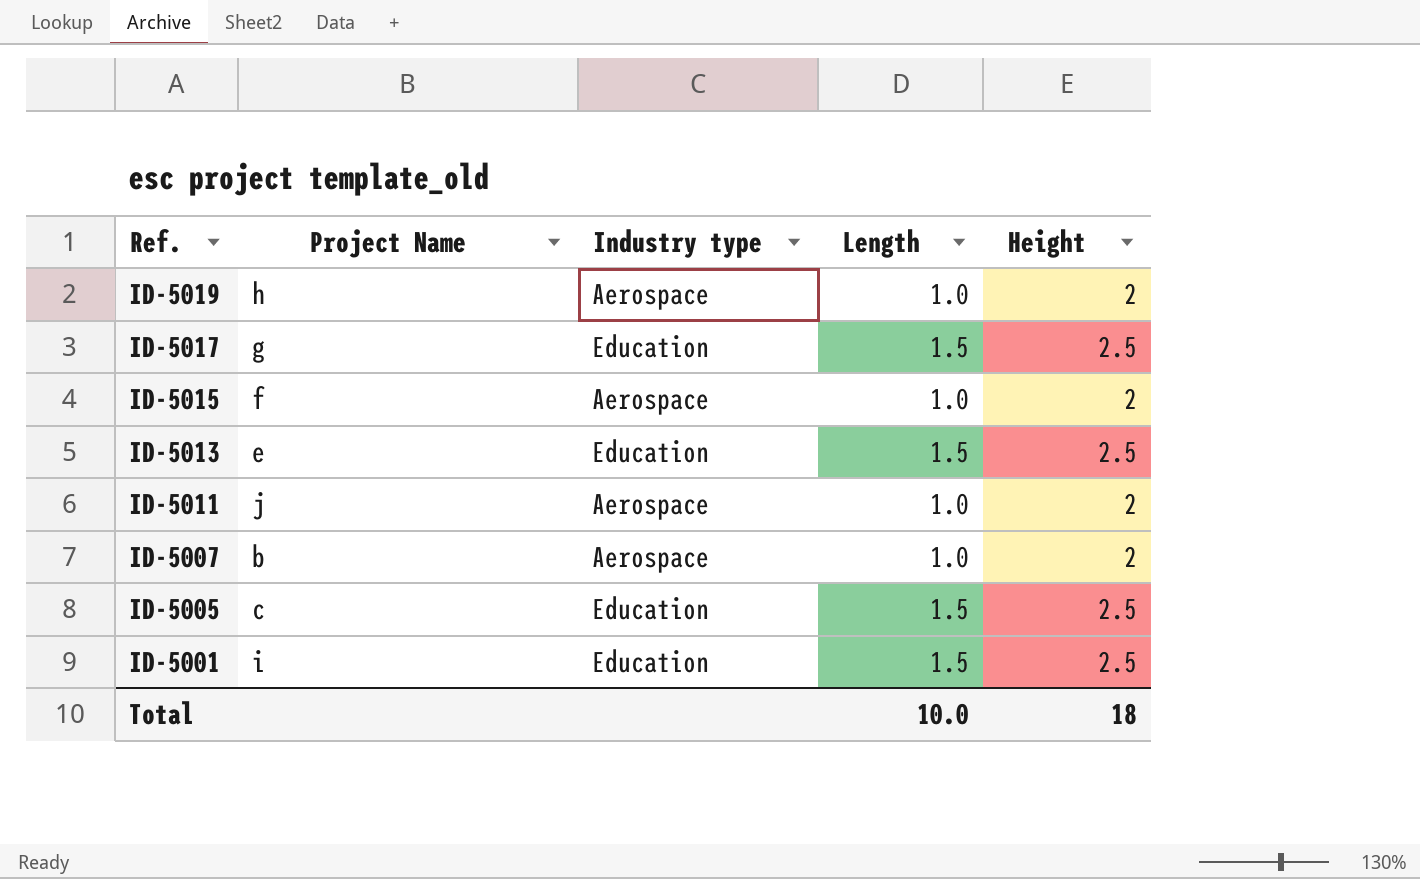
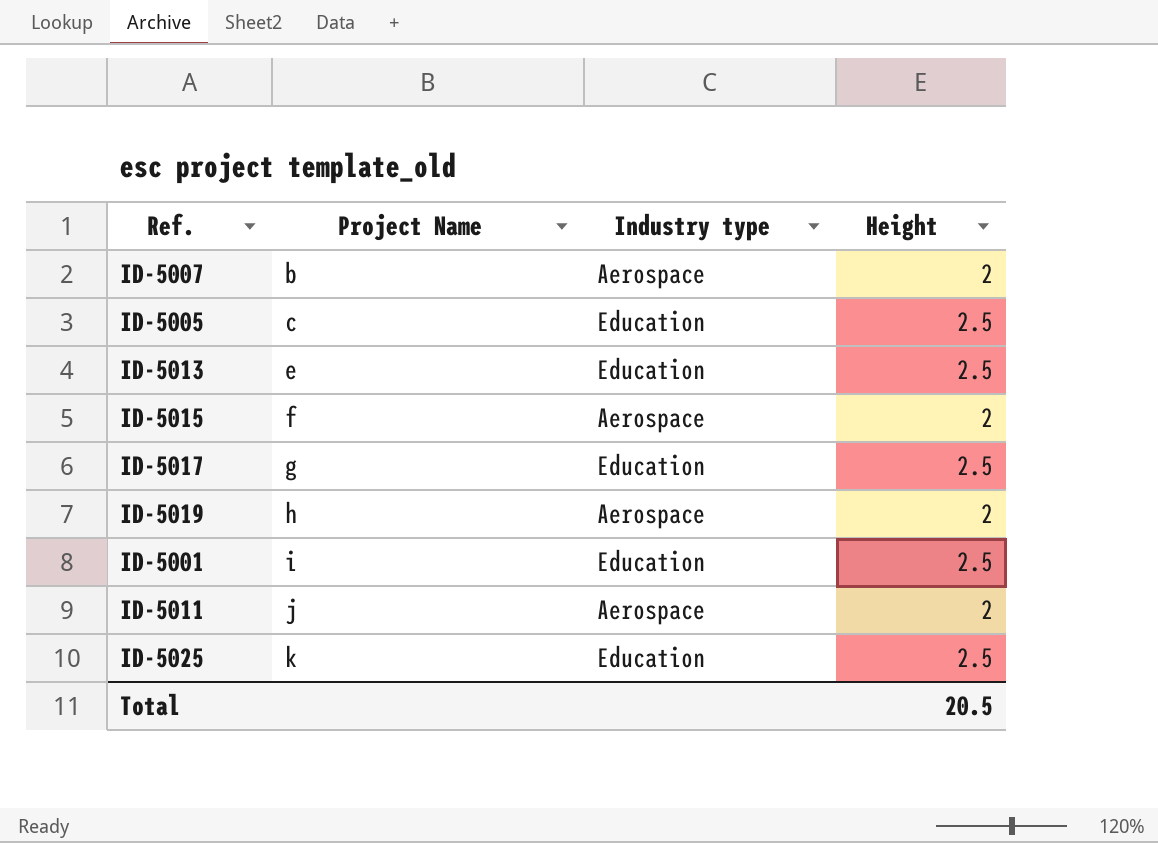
row order: Ref. descending -> Project Name ascending
column Length | position: 4 -> none
row ID-5025: none -> k | Education | 2.5
Total | Height: 18 -> 20.5

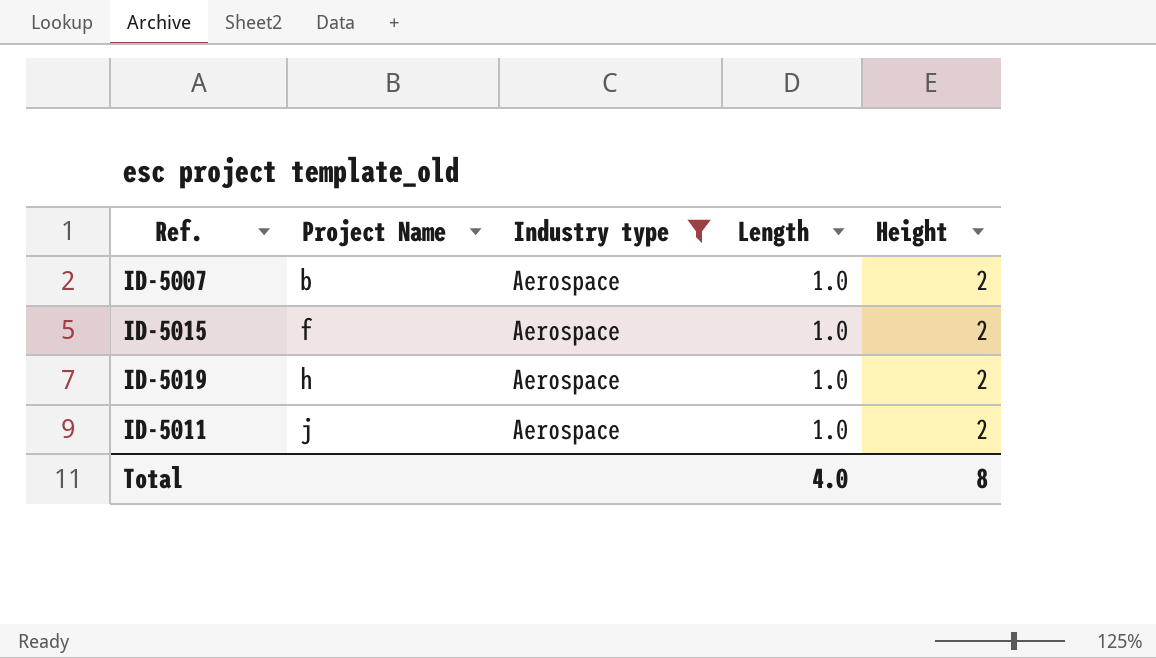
filter: none -> Industry type = Aerospace
column Length | position: none -> 4
Total | Height: 20.5 -> 8

